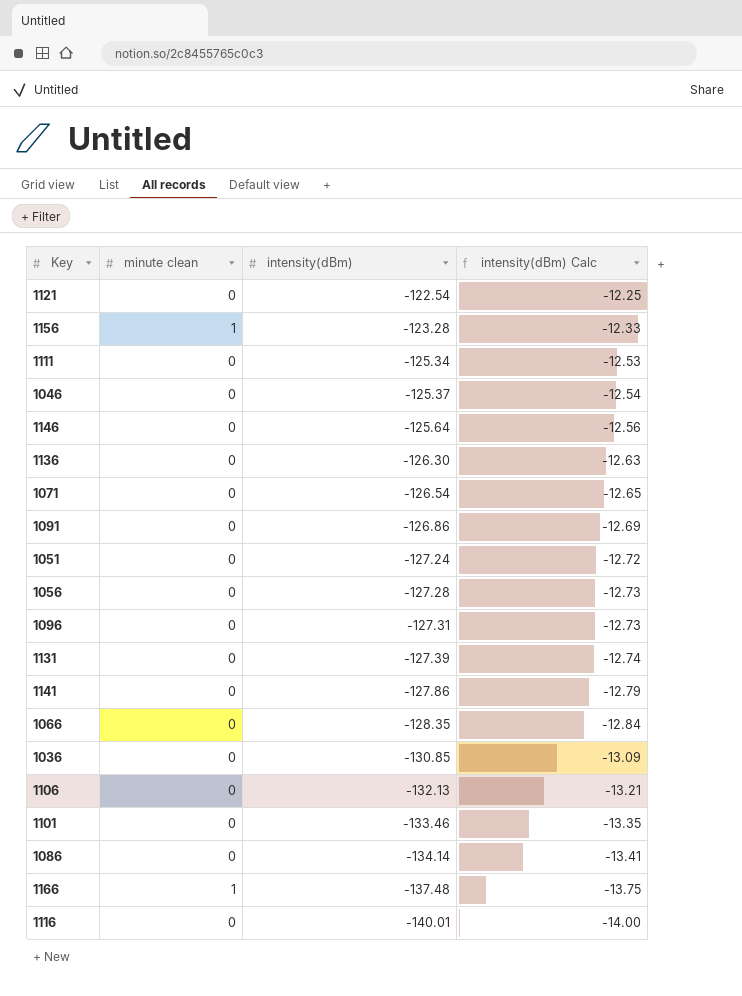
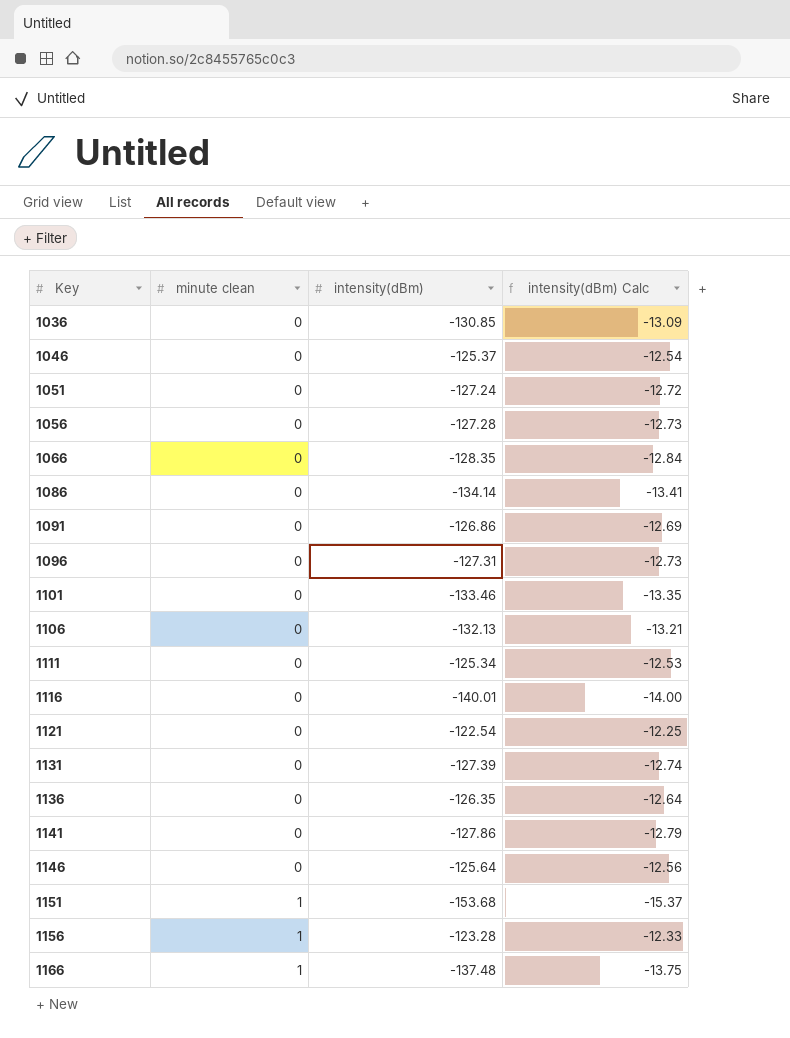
row order: intensity(dBm) descending -> Key ascending
row 1071: 0 | -126.54 | -12.65 -> none
1136 | intensity(dBm): -126.30 -> -126.35
1136 | intensity(dBm) Calc: -12.63 -> -12.64
row 1151: none -> 1 | -153.68 | -15.37

